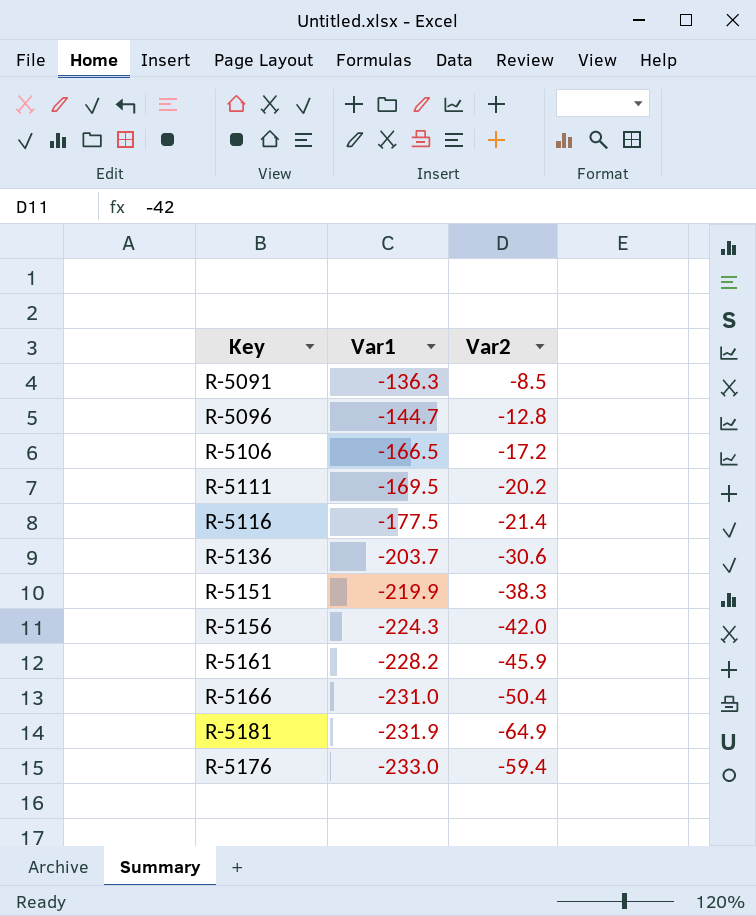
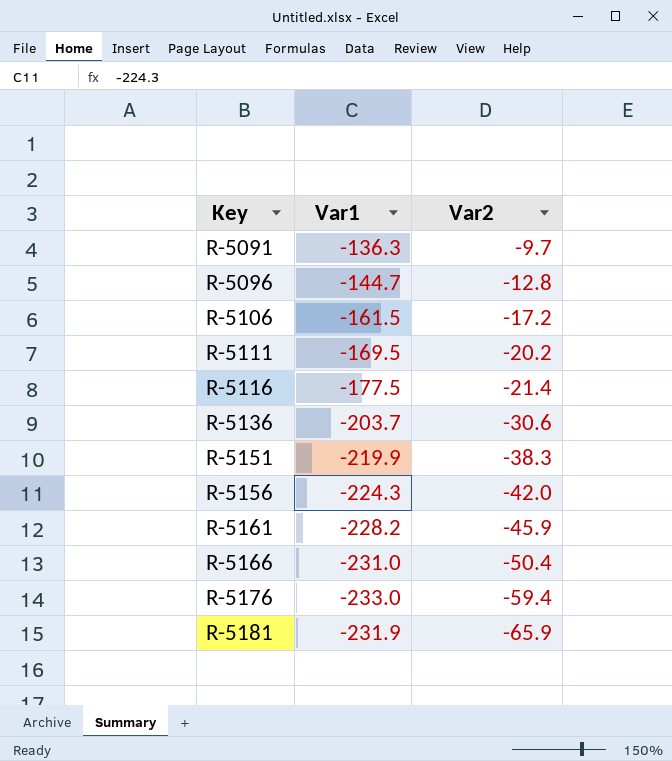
row order: Var1 descending -> Key ascending
R-5091 | Var2: -8.5 -> -9.7
R-5106 | Var1: -166.5 -> -161.5
R-5181 | Var2: -64.9 -> -65.9

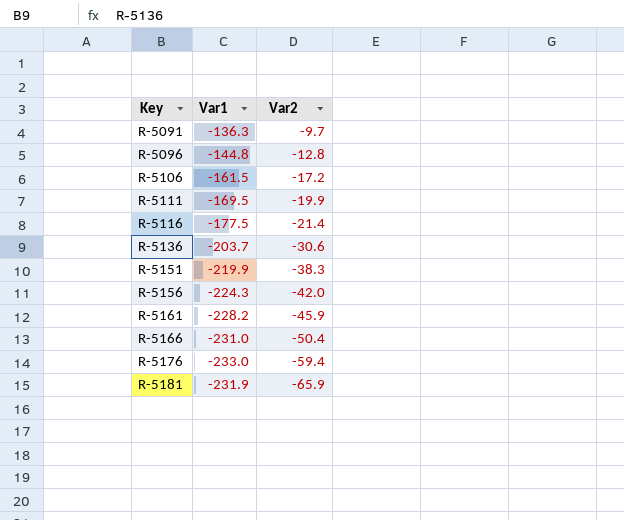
R-5096 | Var1: -144.7 -> -144.8
R-5111 | Var2: -20.2 -> -19.9

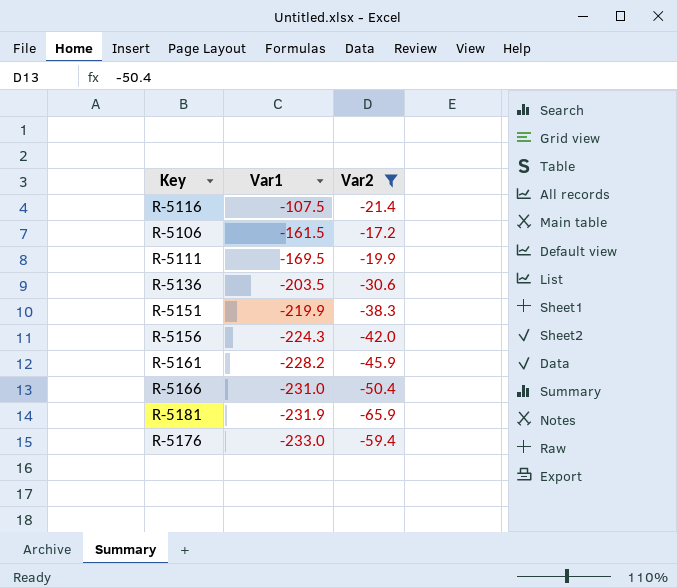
filter: none -> Var2 <= -17.2
row order: Key ascending -> Var1 descending
R-5116 | Var1: -177.5 -> -107.5
R-5136 | Var1: -203.7 -> -203.5

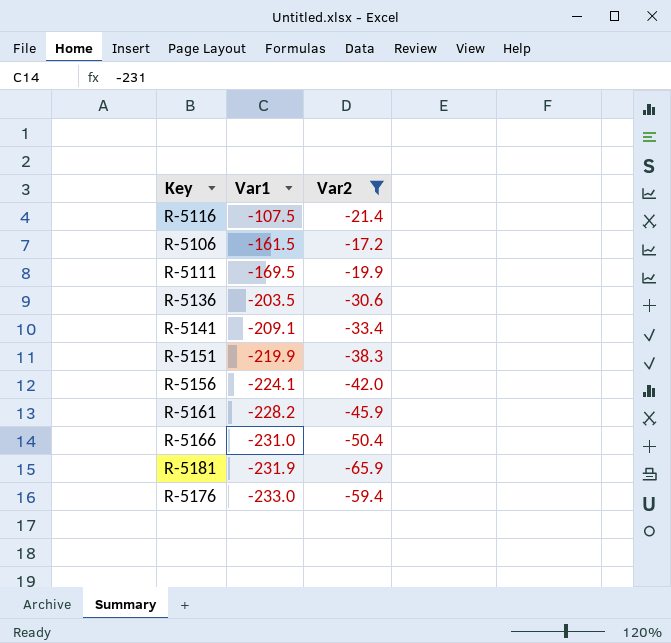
row R-5141: none -> -209.1 | -33.4
R-5156 | Var1: -224.3 -> -224.1

